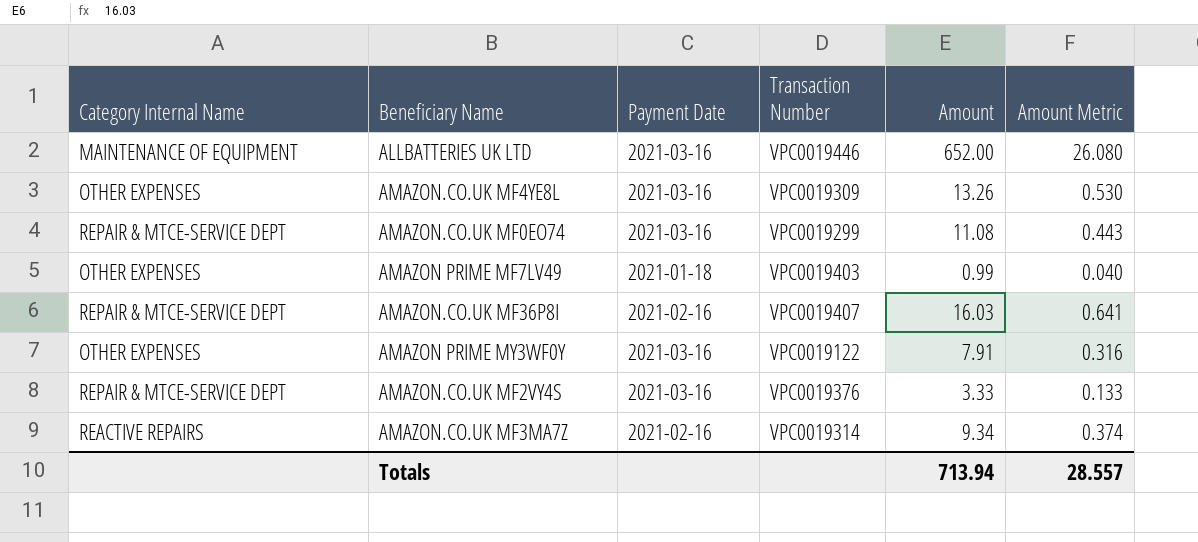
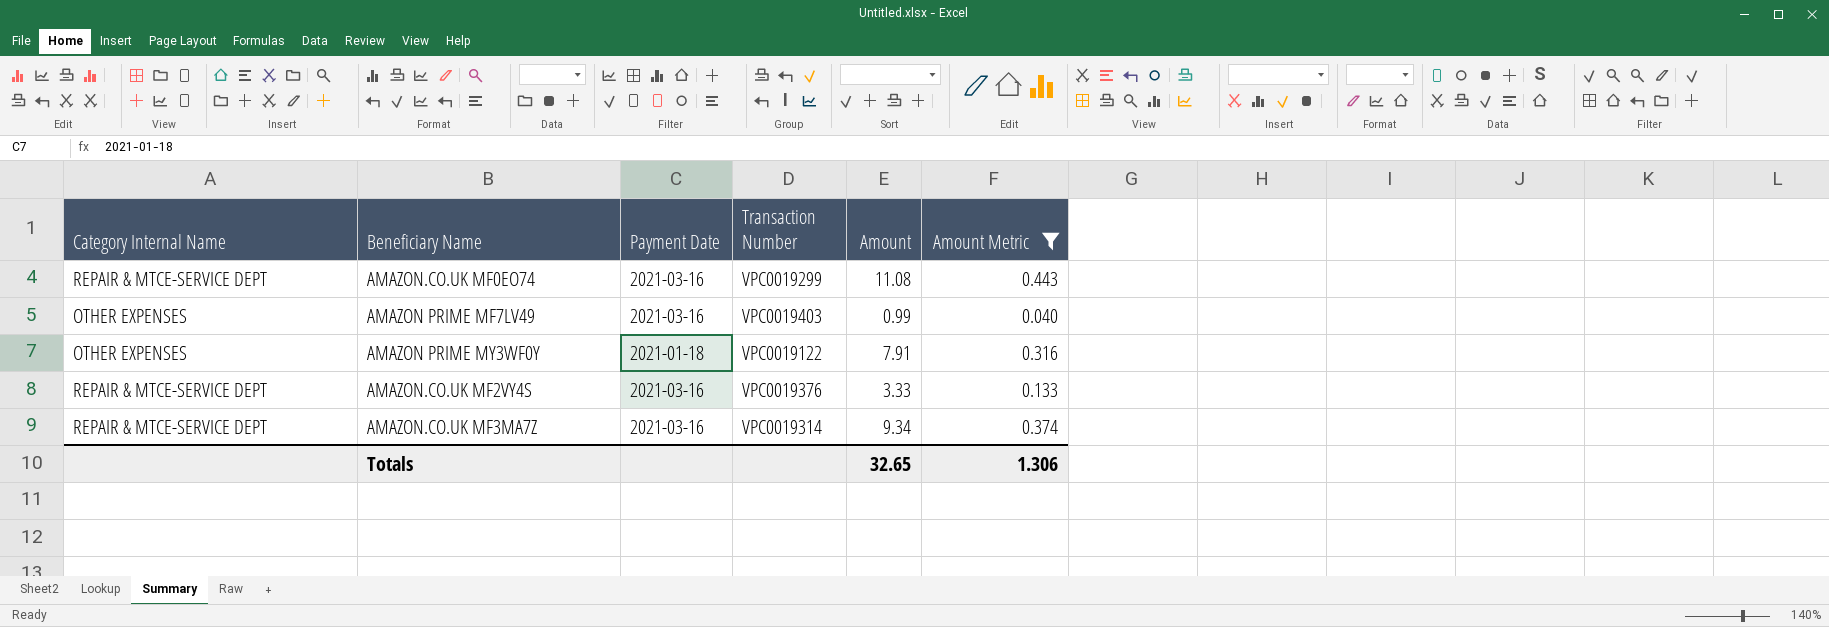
filter: none -> Amount Metric <= 0.443
AMAZON PRIME MF7LV49 | Payment Date: 2021-01-18 -> 2021-03-16
AMAZON PRIME MY3WF0Y | Payment Date: 2021-03-16 -> 2021-01-18
AMAZON.CO.UK MF3MA7Z | Category Internal Name: REACTIVE REPAIRS -> REPAIR & MTCE-SERVICE DEPT
AMAZON.CO.UK MF3MA7Z | Payment Date: 2021-02-16 -> 2021-03-16
Totals | Amount: 713.94 -> 32.65
Totals | Amount Metric: 28.557 -> 1.306

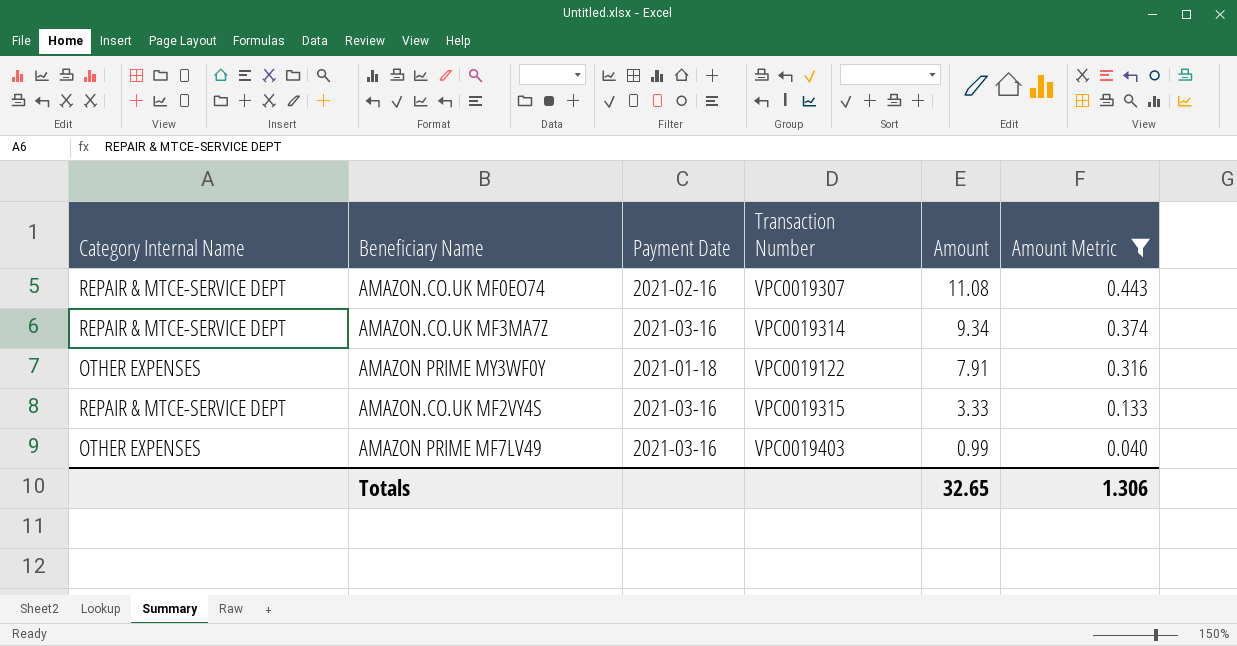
row order: none -> Amount descending
AMAZON.CO.UK MF0EO74 | Payment Date: 2021-03-16 -> 2021-02-16
AMAZON.CO.UK MF0EO74 | Transaction Number: VPC0019299 -> VPC0019307
AMAZON.CO.UK MF2VY4S | Transaction Number: VPC0019376 -> VPC0019315

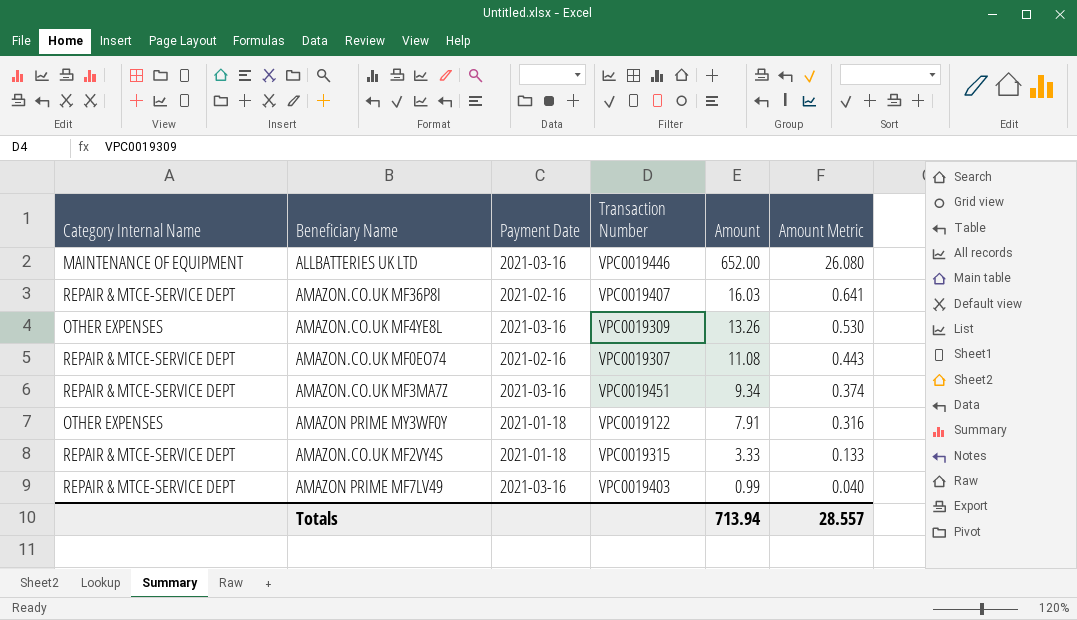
filter: Amount Metric <= 0.443 -> none
AMAZON.CO.UK MF3MA7Z | Transaction Number: VPC0019314 -> VPC0019451
AMAZON.CO.UK MF2VY4S | Payment Date: 2021-03-16 -> 2021-01-18
AMAZON PRIME MF7LV49 | Category Internal Name: OTHER EXPENSES -> REPAIR & MTCE-SERVICE DEPT
Totals | Amount: 32.65 -> 713.94
Totals | Amount Metric: 1.306 -> 28.557

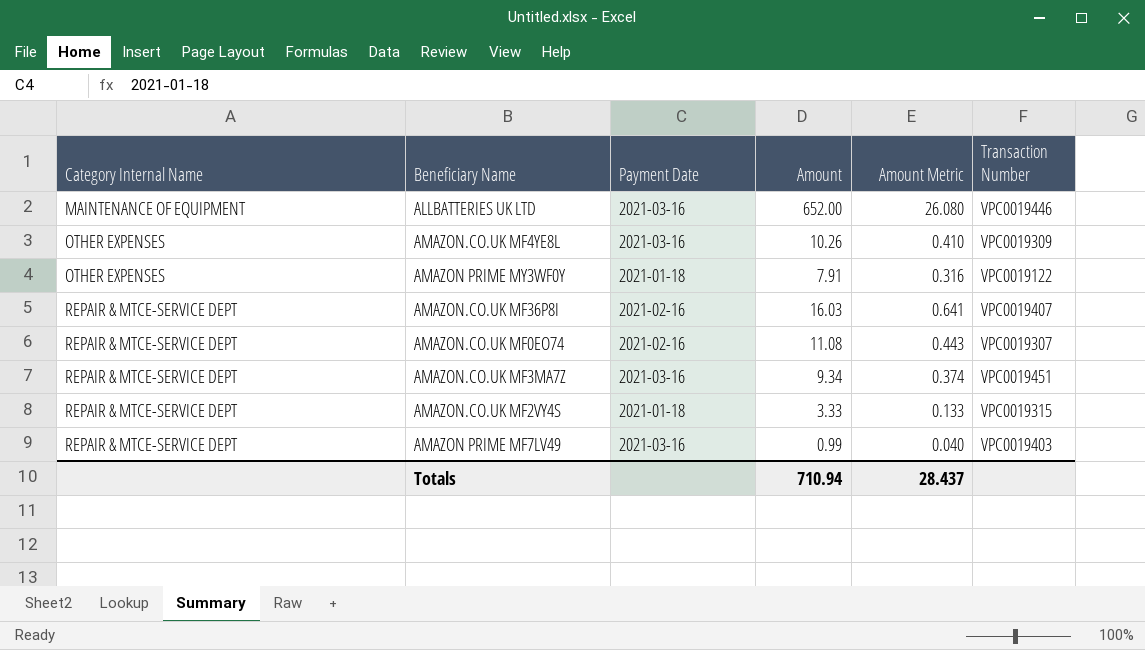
row order: Amount descending -> Category Internal Name ascending
column Transaction Number | position: 4 -> 6
AMAZON.CO.UK MF4YE8L | Amount: 13.26 -> 10.26
AMAZON.CO.UK MF4YE8L | Amount Metric: 0.530 -> 0.410
Totals | Amount: 713.94 -> 710.94
Totals | Amount Metric: 28.557 -> 28.437

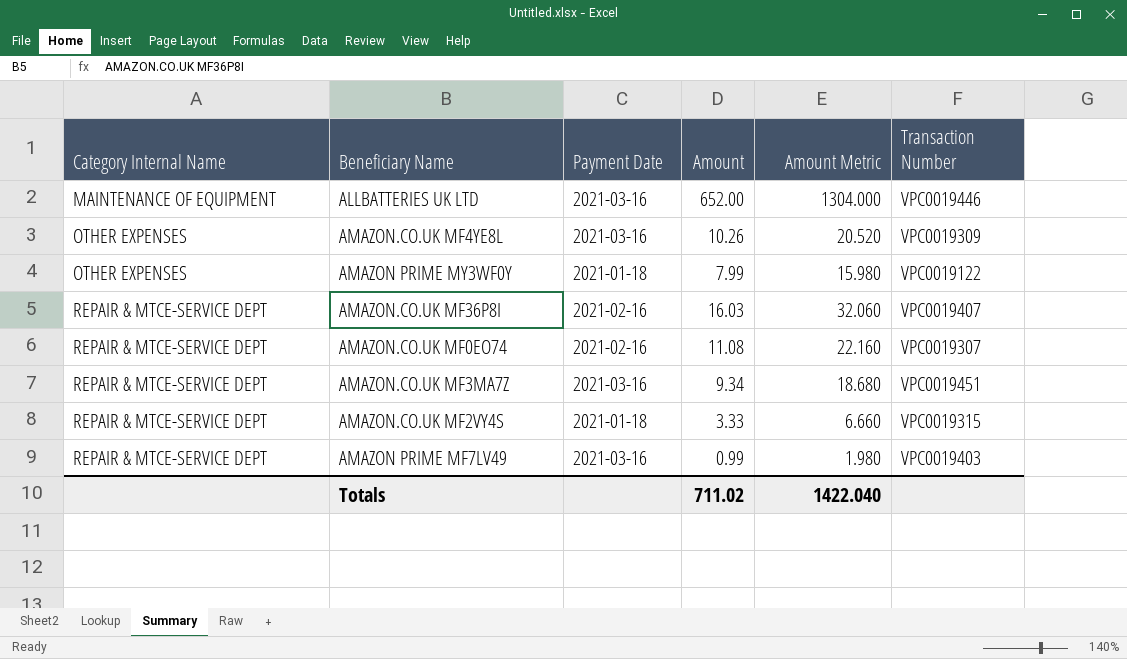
column Amount Metric | formula: [Amount] * 0.04 -> [Amount] * 2
AMAZON PRIME MY3WF0Y | Amount: 7.91 -> 7.99
Totals | Amount: 710.94 -> 711.02
Totals | Amount Metric: 28.437 -> 1422.040

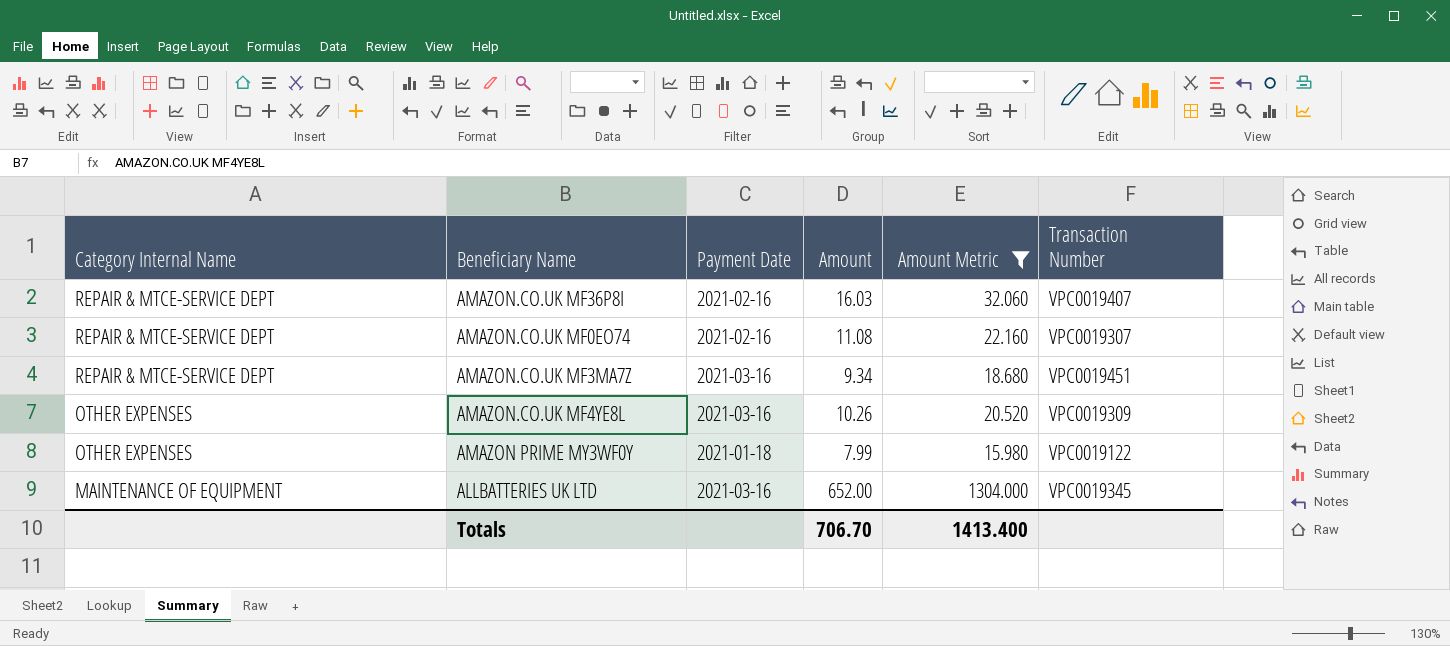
filter: none -> Amount Metric >= 15.980
row order: Category Internal Name ascending -> Category Internal Name descending
ALLBATTERIES UK LTD | Transaction Number: VPC0019446 -> VPC0019345
Totals | Amount: 711.02 -> 706.70
Totals | Amount Metric: 1422.040 -> 1413.400

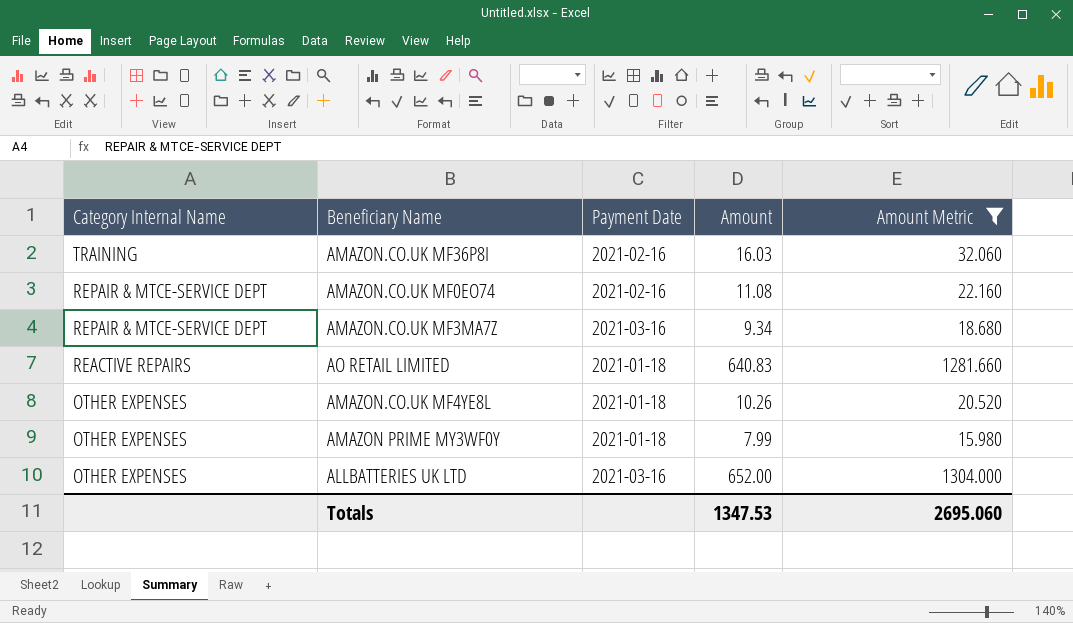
column Transaction Number | position: 6 -> none
AMAZON.CO.UK MF36P8I | Category Internal Name: REPAIR & MTCE-SERVICE DEPT -> TRAINING
row AO RETAIL LIMITED: none -> REACTIVE REPAIRS | 2021-01-18 | 640.83 | 1281.660
AMAZON.CO.UK MF4YE8L | Payment Date: 2021-03-16 -> 2021-01-18
ALLBATTERIES UK LTD | Category Internal Name: MAINTENANCE OF EQUIPMENT -> OTHER EXPENSES
Totals | Amount: 706.70 -> 1347.53
Totals | Amount Metric: 1413.400 -> 2695.060

